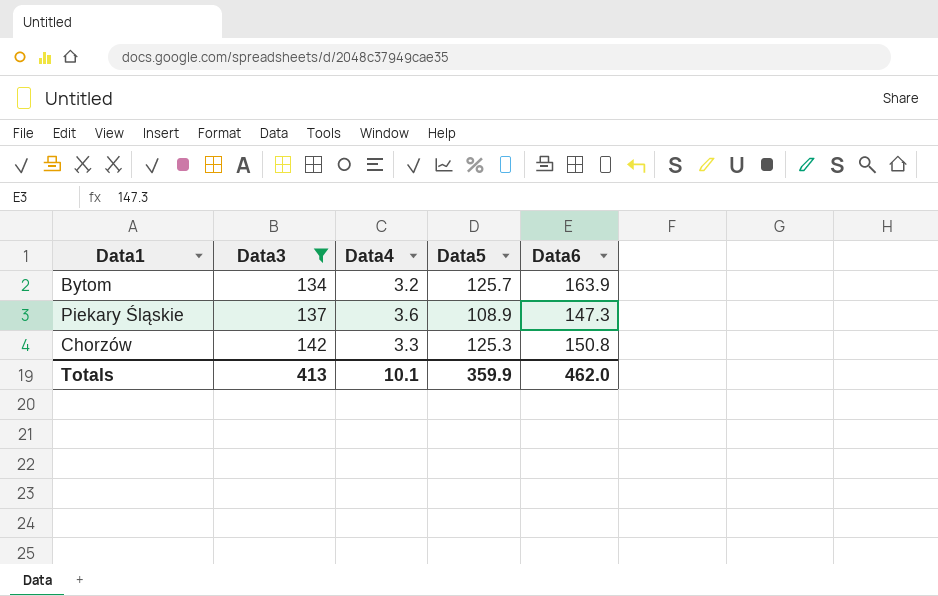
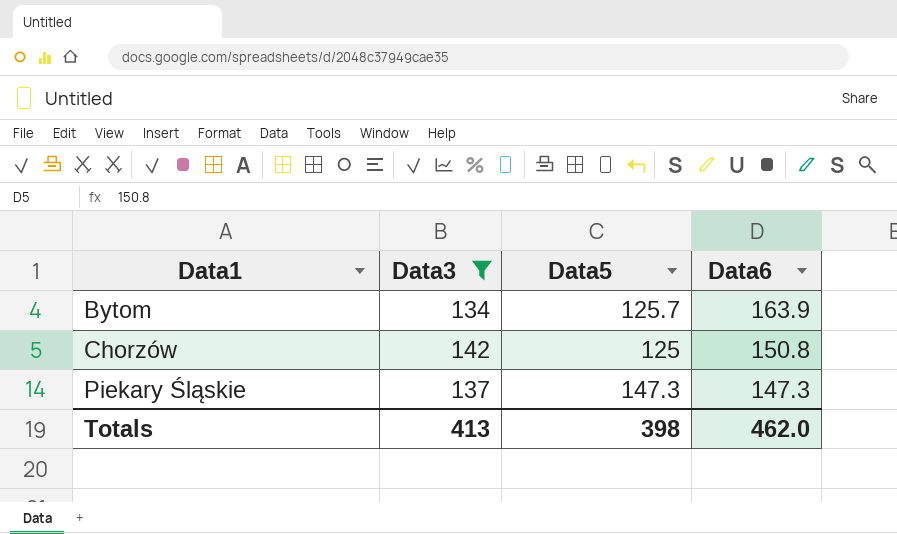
row order: Data3 ascending -> Data1 ascending
column Data4 | position: 3 -> none
Chorzów | Data5: 125.3 -> 125
Piekary Śląskie | Data5: 108.9 -> 147.3
Totals | Data5: 359.9 -> 398

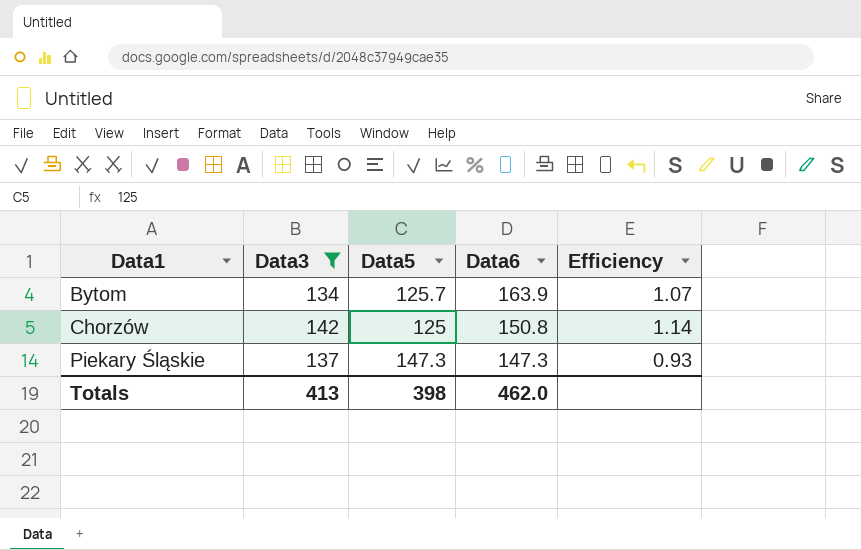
column Efficiency | formula: none -> [Data3] / [Data5]

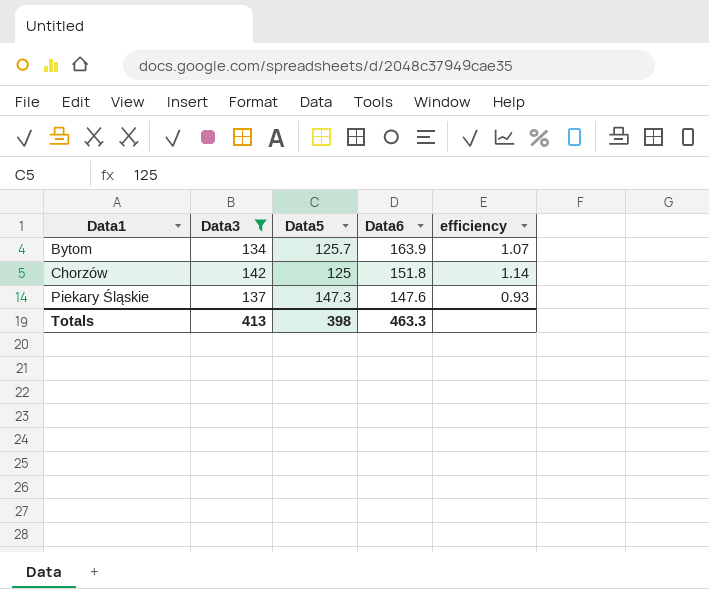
column name: Efficiency -> efficiency
Chorzów | Data6: 150.8 -> 151.8
Piekary Śląskie | Data6: 147.3 -> 147.6
Totals | Data6: 462.0 -> 463.3

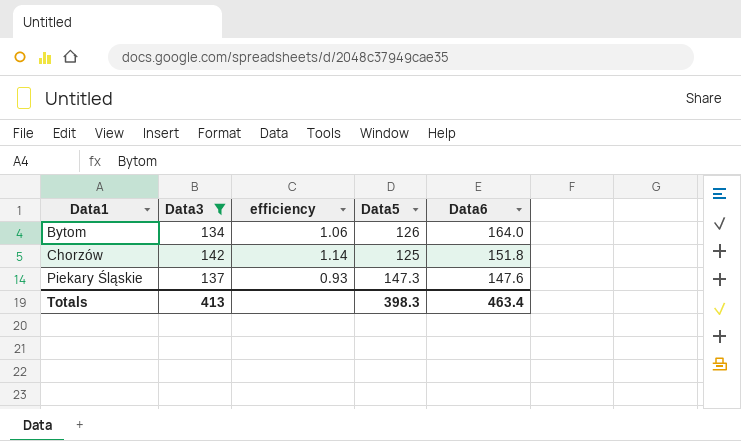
column efficiency | position: 5 -> 3
Bytom | efficiency: 1.07 -> 1.06
Bytom | Data5: 125.7 -> 126
Bytom | Data6: 163.9 -> 164.0
Totals | Data5: 398 -> 398.3
Totals | Data6: 463.3 -> 463.4

